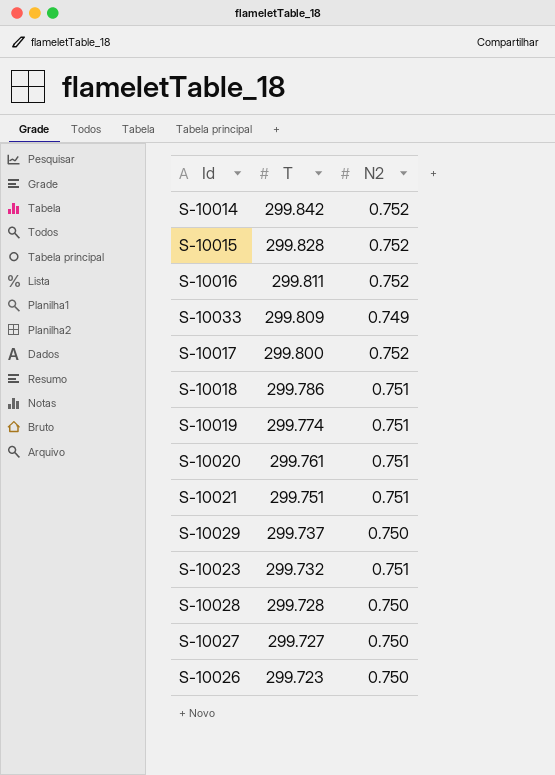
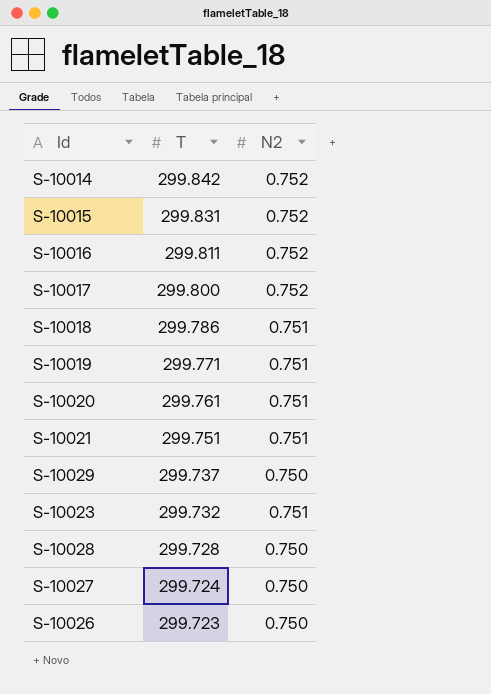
row S-10033: 299.809 | 0.749 -> none
S-10015 | T: 299.828 -> 299.831
S-10019 | T: 299.774 -> 299.771
S-10027 | T: 299.727 -> 299.724

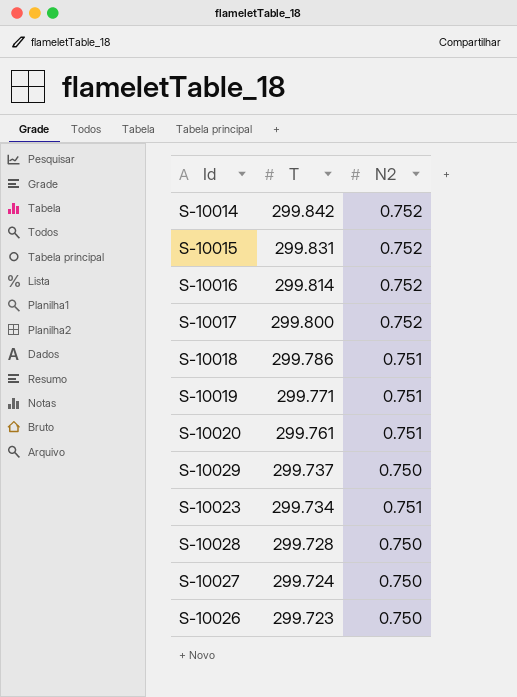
row S-10021: 299.751 | 0.751 -> none
S-10016 | T: 299.811 -> 299.814
S-10023 | T: 299.732 -> 299.734

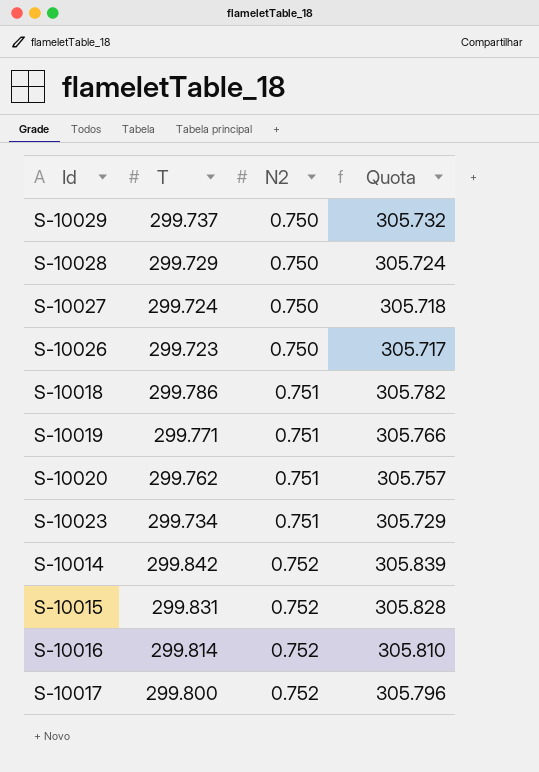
row order: T descending -> N2 ascending
column Quota | formula: none -> [T] * 1.02
S-10028 | T: 299.728 -> 299.729
S-10020 | T: 299.761 -> 299.762

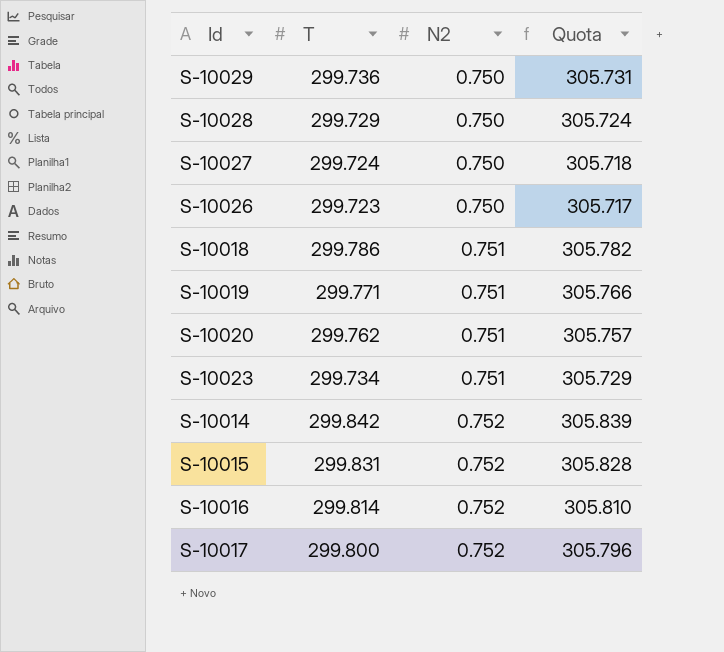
S-10029 | T: 299.737 -> 299.736
S-10029 | Quota: 305.732 -> 305.731

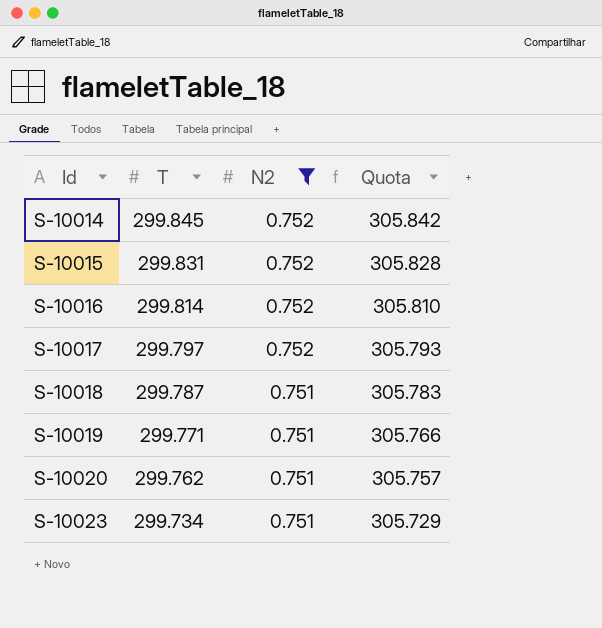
filter: none -> N2 != 0.750
row order: N2 ascending -> Id ascending
S-10014 | T: 299.842 -> 299.845
S-10014 | Quota: 305.839 -> 305.842
S-10017 | T: 299.800 -> 299.797
S-10017 | Quota: 305.796 -> 305.793
S-10018 | T: 299.786 -> 299.787
S-10018 | Quota: 305.782 -> 305.783

